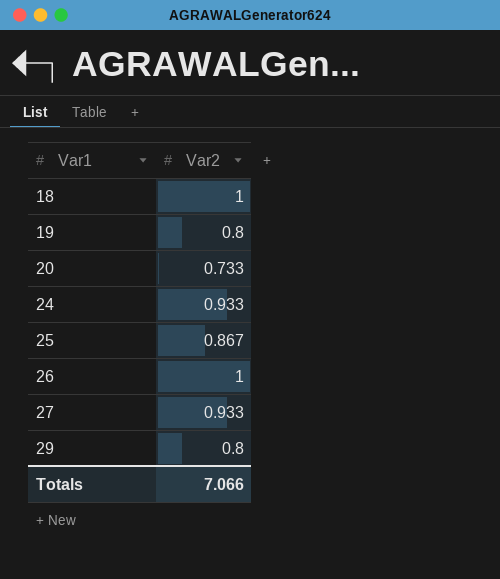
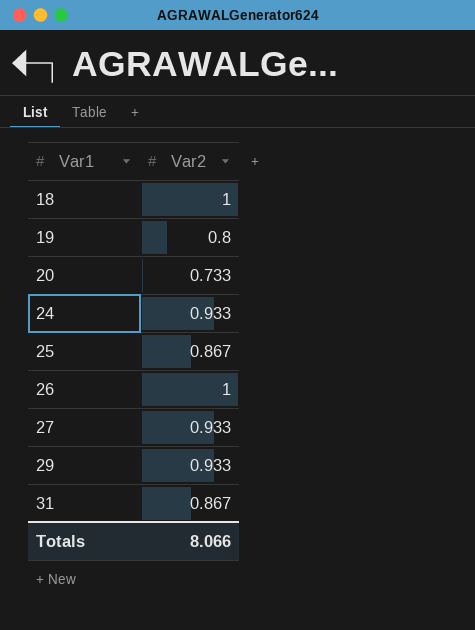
29 | Var2: 0.8 -> 0.933
row 31: none -> 0.867
Totals | Var2: 7.066 -> 8.066

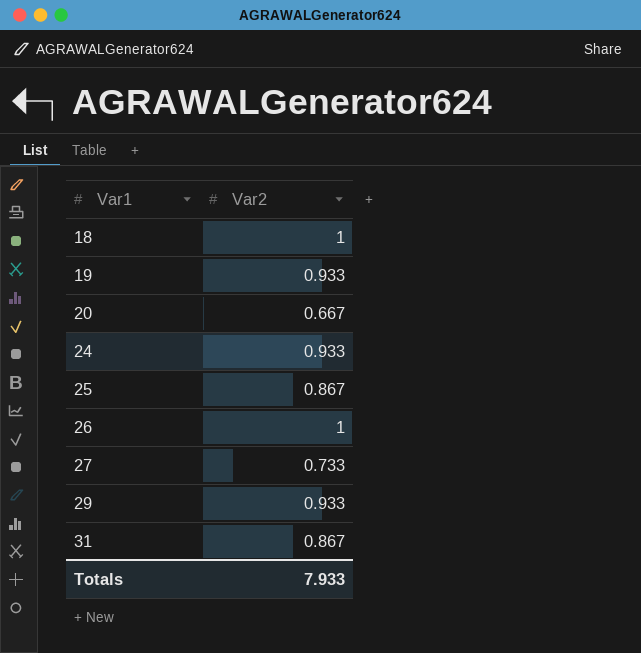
19 | Var2: 0.8 -> 0.933
20 | Var2: 0.733 -> 0.667
27 | Var2: 0.933 -> 0.733
Totals | Var2: 8.066 -> 7.933

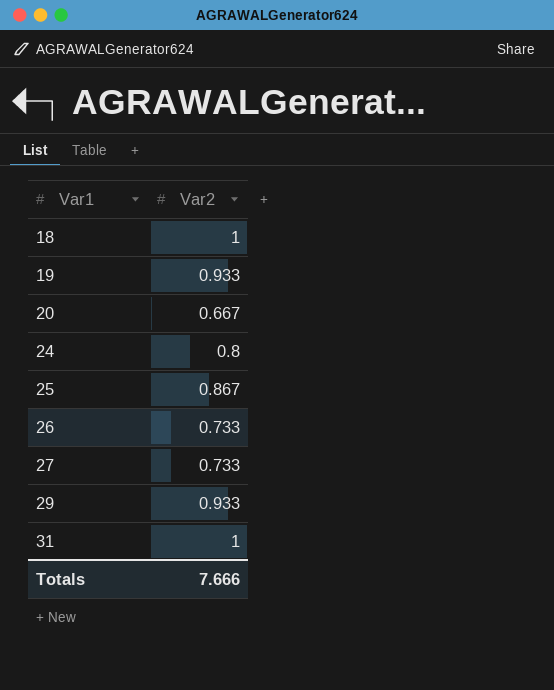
24 | Var2: 0.933 -> 0.8
26 | Var2: 1 -> 0.733
31 | Var2: 0.867 -> 1
Totals | Var2: 7.933 -> 7.666

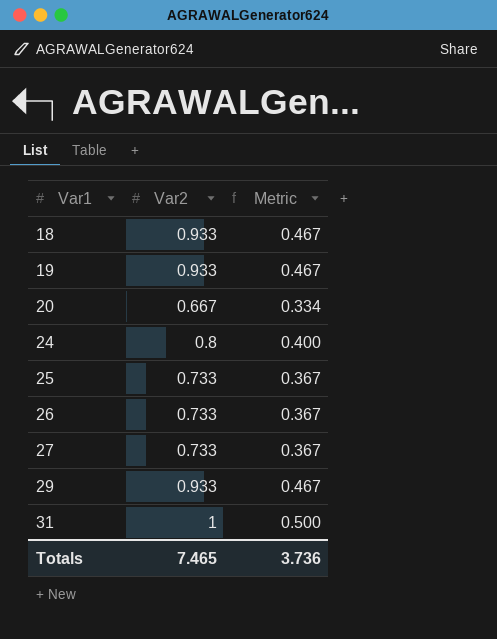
column Metric | formula: none -> [Var2] * 0.5
18 | Var2: 1 -> 0.933
25 | Var2: 0.867 -> 0.733
Totals | Var2: 7.666 -> 7.465

